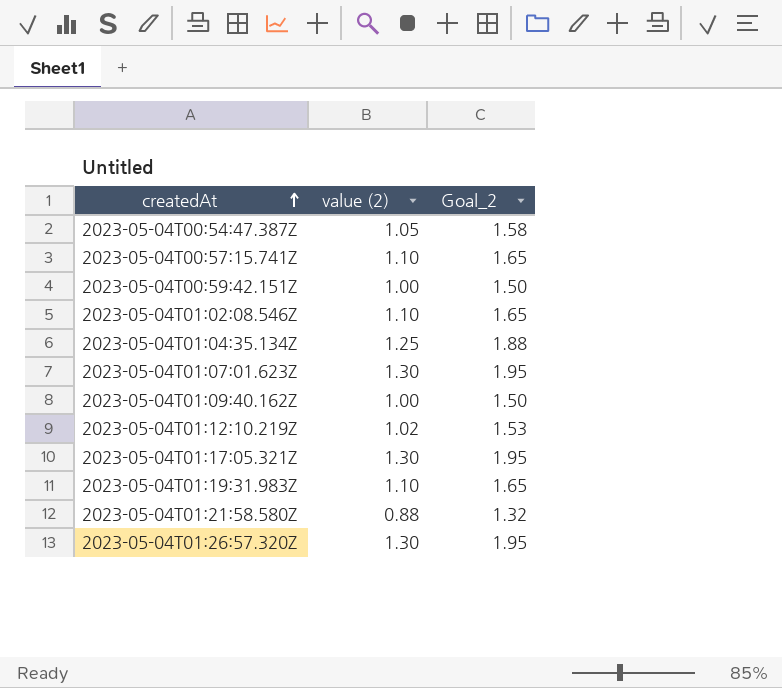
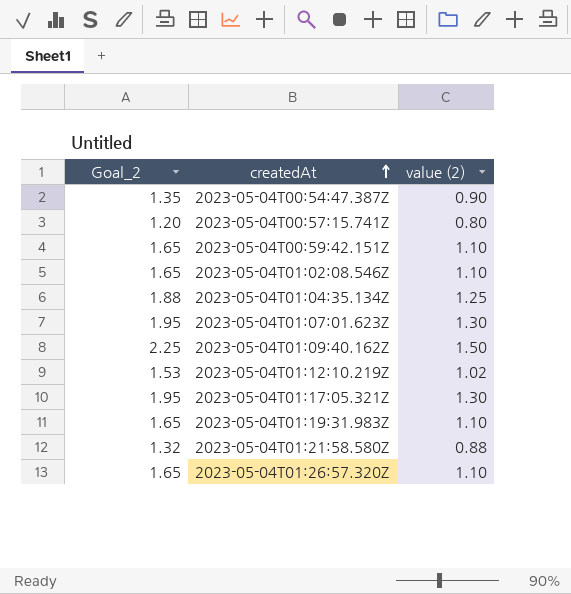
column Goal_2 | position: 3 -> 1
2023-05-04T00:54:47.387Z | Goal_2: 1.58 -> 1.35
2023-05-04T00:54:47.387Z | value (2): 1.05 -> 0.90
2023-05-04T00:57:15.741Z | Goal_2: 1.65 -> 1.20
2023-05-04T00:57:15.741Z | value (2): 1.10 -> 0.80
2023-05-04T00:59:42.151Z | Goal_2: 1.50 -> 1.65
2023-05-04T00:59:42.151Z | value (2): 1.00 -> 1.10
2023-05-04T01:09:40.162Z | Goal_2: 1.50 -> 2.25
2023-05-04T01:09:40.162Z | value (2): 1.00 -> 1.50
2023-05-04T01:26:57.320Z | Goal_2: 1.95 -> 1.65
2023-05-04T01:26:57.320Z | value (2): 1.30 -> 1.10

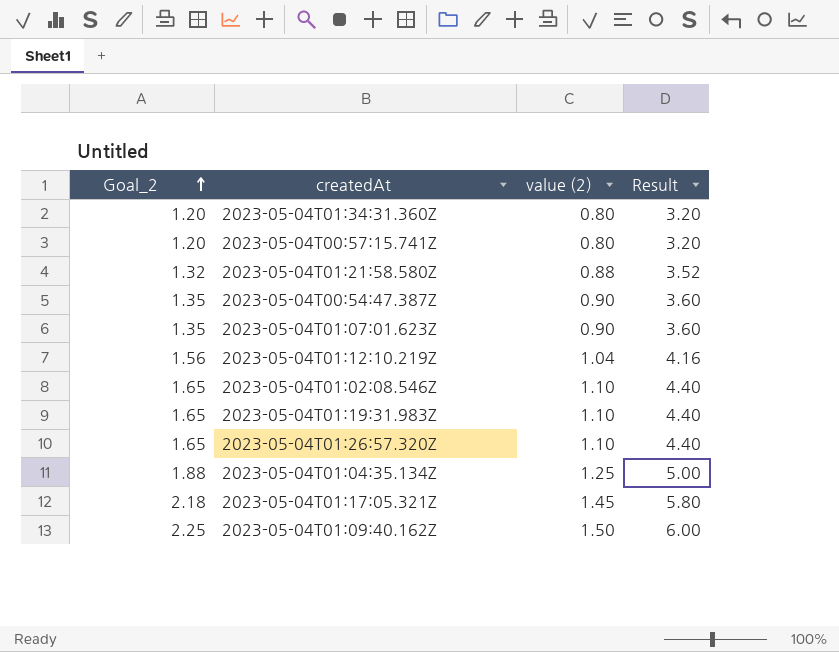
row order: createdAt ascending -> Goal_2 ascending
column Result | formula: none -> [value (2)] * 4
row 2023-05-04T00:59:42.151Z: 1.65 | 1.10 -> none
row 2023-05-04T01:34:31.360Z: none -> 1.20 | 0.80 | 3.20
2023-05-04T01:07:01.623Z | Goal_2: 1.95 -> 1.35
2023-05-04T01:07:01.623Z | value (2): 1.30 -> 0.90
2023-05-04T01:12:10.219Z | Goal_2: 1.53 -> 1.56
2023-05-04T01:12:10.219Z | value (2): 1.02 -> 1.04
2023-05-04T01:17:05.321Z | Goal_2: 1.95 -> 2.18
2023-05-04T01:17:05.321Z | value (2): 1.30 -> 1.45

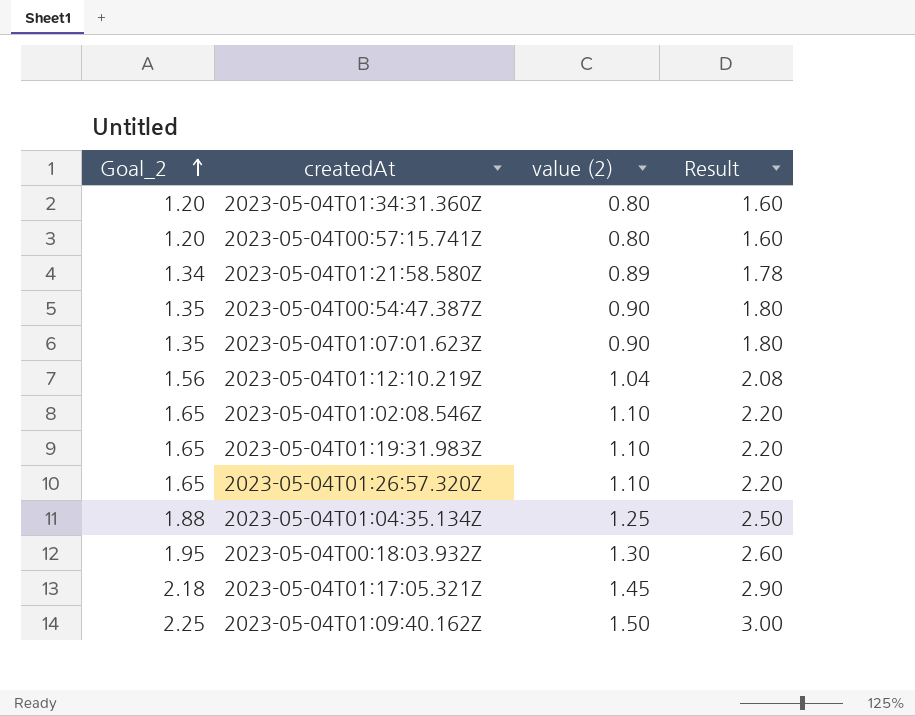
column Result | formula: [value (2)] * 4 -> [value (2)] * 2
2023-05-04T01:21:58.580Z | Goal_2: 1.32 -> 1.34
2023-05-04T01:21:58.580Z | value (2): 0.88 -> 0.89
row 2023-05-04T00:18:03.932Z: none -> 1.95 | 1.30 | 2.60

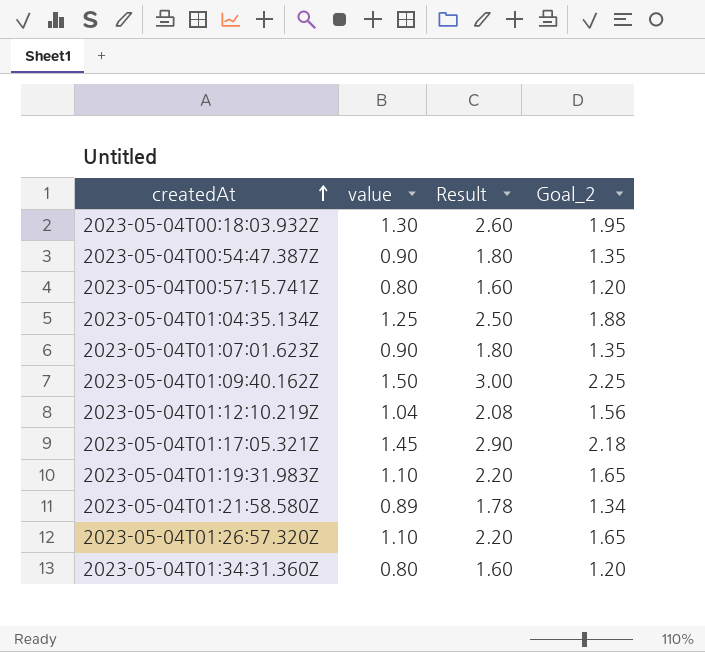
row order: Goal_2 ascending -> createdAt ascending
column name: value (2) -> value
column Goal_2 | position: 1 -> 4
row 2023-05-04T01:02:08.546Z: 1.65 | 1.10 | 2.20 -> none

